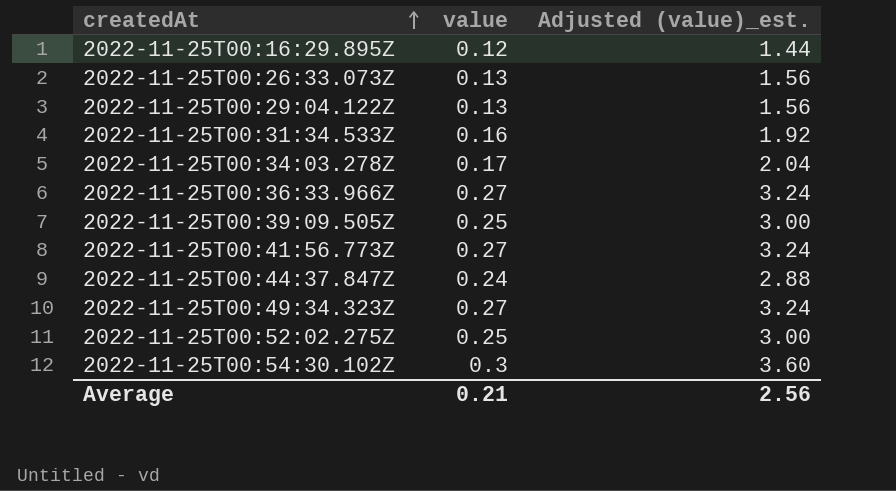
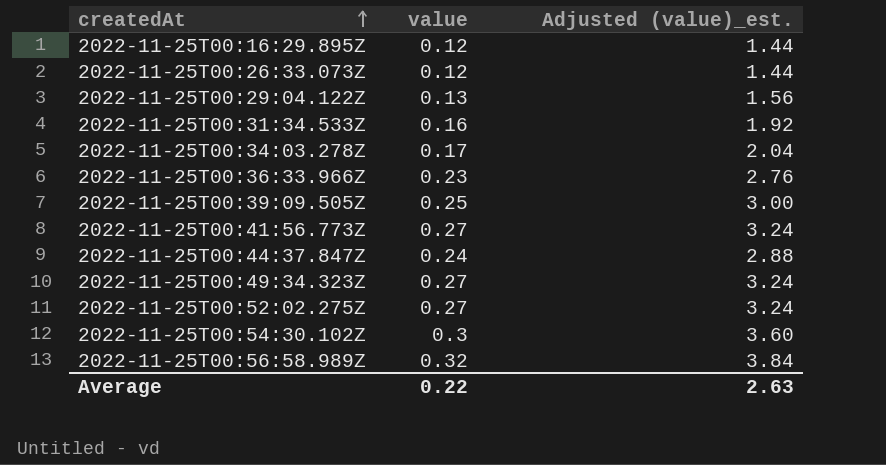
2022-11-25T00:26:33.073Z | value: 0.13 -> 0.12
2022-11-25T00:26:33.073Z | Adjusted (value)_est.: 1.56 -> 1.44
2022-11-25T00:36:33.966Z | value: 0.27 -> 0.23
2022-11-25T00:36:33.966Z | Adjusted (value)_est.: 3.24 -> 2.76
2022-11-25T00:52:02.275Z | value: 0.25 -> 0.27
2022-11-25T00:52:02.275Z | Adjusted (value)_est.: 3.00 -> 3.24
row 2022-11-25T00:56:58.989Z: none -> 0.32 | 3.84
Average | value: 0.21 -> 0.22
Average | Adjusted (value)_est.: 2.56 -> 2.63

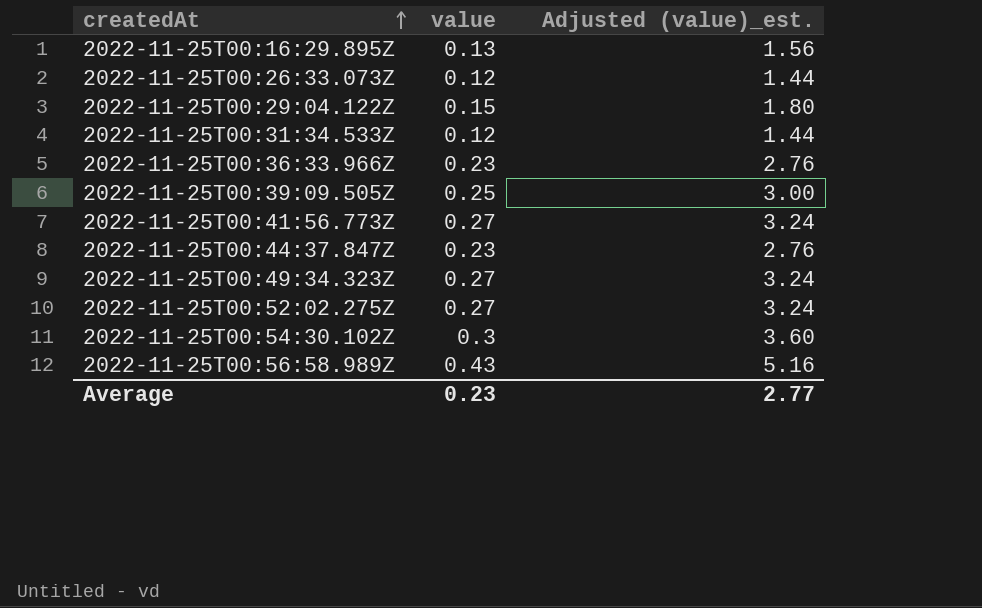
row 2022-11-25T00:34:03.278Z: 0.17 | 2.04 -> none
2022-11-25T00:16:29.895Z | value: 0.12 -> 0.13
2022-11-25T00:16:29.895Z | Adjusted (value)_est.: 1.44 -> 1.56
2022-11-25T00:29:04.122Z | value: 0.13 -> 0.15
2022-11-25T00:29:04.122Z | Adjusted (value)_est.: 1.56 -> 1.80
2022-11-25T00:31:34.533Z | value: 0.16 -> 0.12
2022-11-25T00:31:34.533Z | Adjusted (value)_est.: 1.92 -> 1.44
2022-11-25T00:44:37.847Z | value: 0.24 -> 0.23
2022-11-25T00:44:37.847Z | Adjusted (value)_est.: 2.88 -> 2.76
2022-11-25T00:56:58.989Z | value: 0.32 -> 0.43
2022-11-25T00:56:58.989Z | Adjusted (value)_est.: 3.84 -> 5.16
Average | value: 0.22 -> 0.23
Average | Adjusted (value)_est.: 2.63 -> 2.77

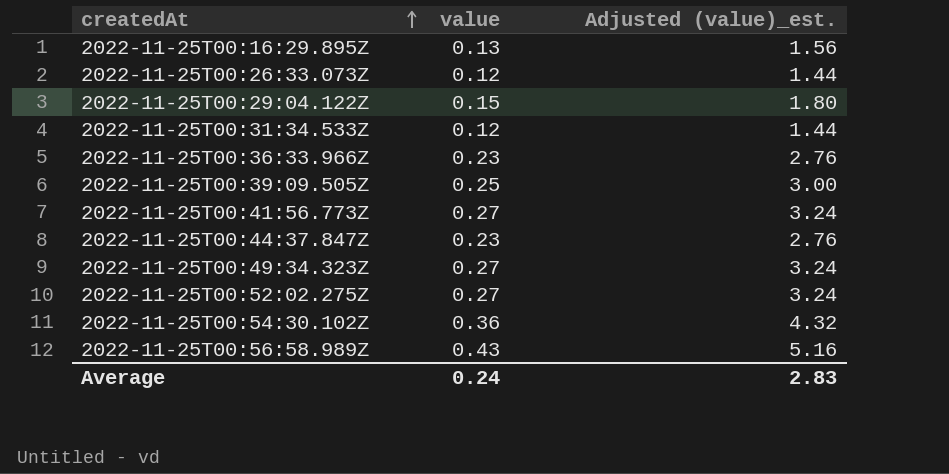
2022-11-25T00:54:30.102Z | value: 0.3 -> 0.36
2022-11-25T00:54:30.102Z | Adjusted (value)_est.: 3.60 -> 4.32
Average | value: 0.23 -> 0.24
Average | Adjusted (value)_est.: 2.77 -> 2.83

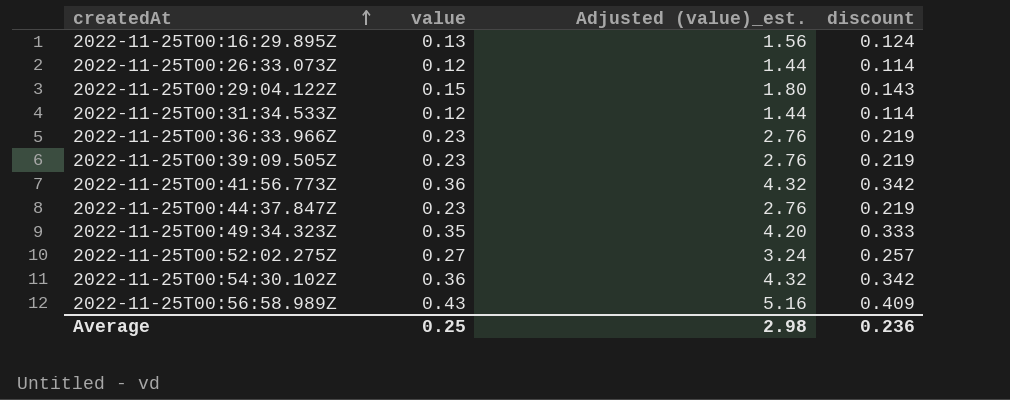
column discount | formula: none -> [value] * 0.95
2022-11-25T00:39:09.505Z | value: 0.25 -> 0.23
2022-11-25T00:39:09.505Z | Adjusted (value)_est.: 3.00 -> 2.76
2022-11-25T00:41:56.773Z | value: 0.27 -> 0.36
2022-11-25T00:41:56.773Z | Adjusted (value)_est.: 3.24 -> 4.32
2022-11-25T00:49:34.323Z | value: 0.27 -> 0.35
2022-11-25T00:49:34.323Z | Adjusted (value)_est.: 3.24 -> 4.20
Average | value: 0.24 -> 0.25
Average | Adjusted (value)_est.: 2.83 -> 2.98

